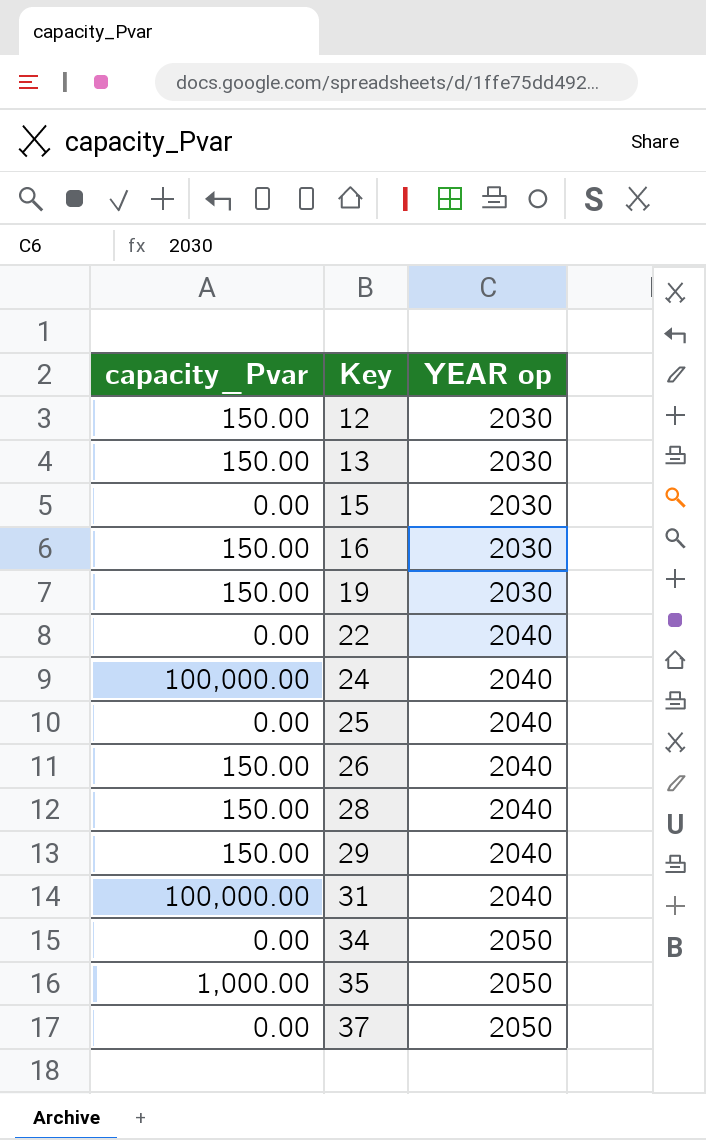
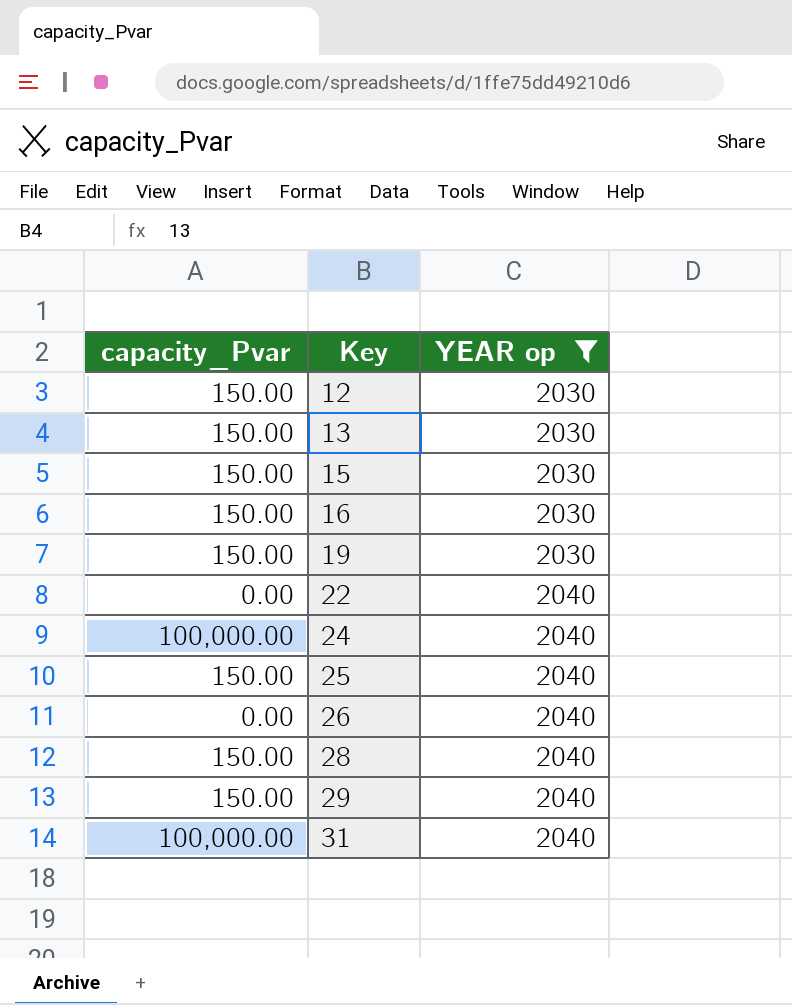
filter: none -> YEAR op != 2050
15 | capacity_Pvar: 0.00 -> 150.00
25 | capacity_Pvar: 0.00 -> 150.00
26 | capacity_Pvar: 150.00 -> 0.00

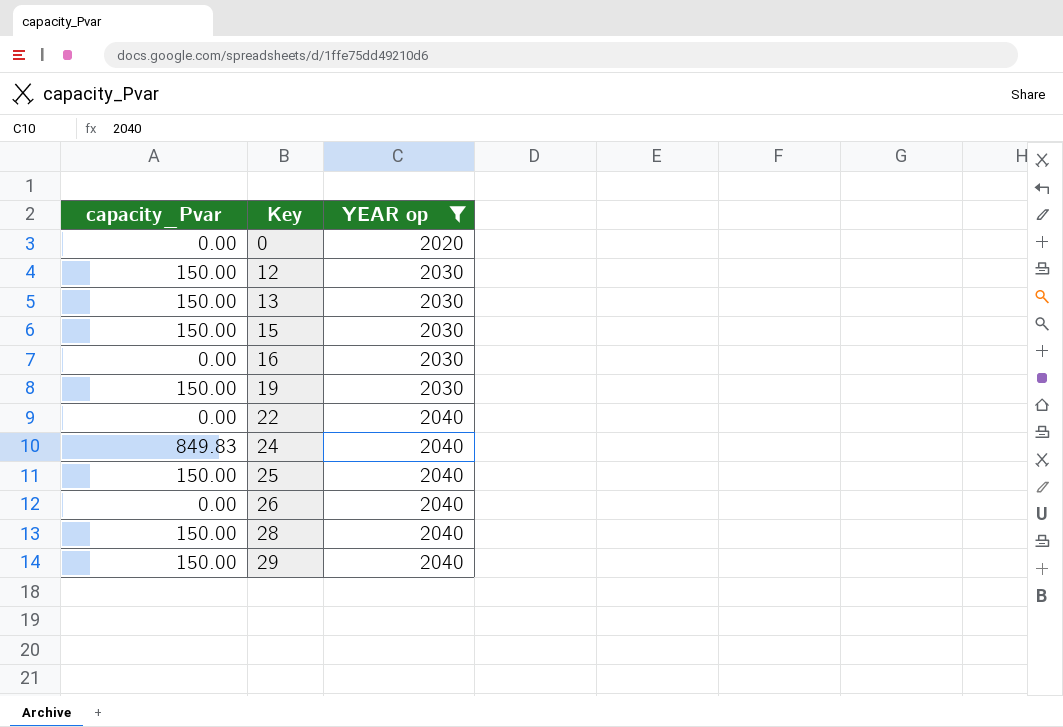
row 31: 100,000.00 | 2040 -> none
row 0: none -> 0.00 | 2020
16 | capacity_Pvar: 150.00 -> 0.00
24 | capacity_Pvar: 100,000.00 -> 849.83

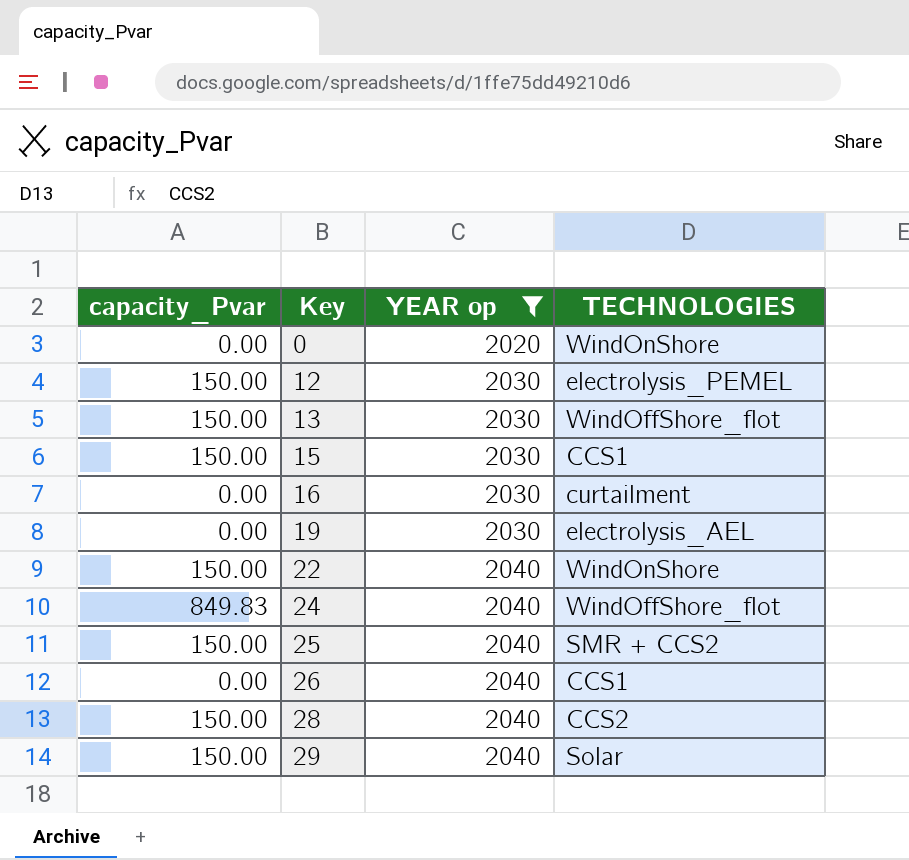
column TECHNOLOGIES | position: none -> 4
19 | capacity_Pvar: 150.00 -> 0.00
22 | capacity_Pvar: 0.00 -> 150.00

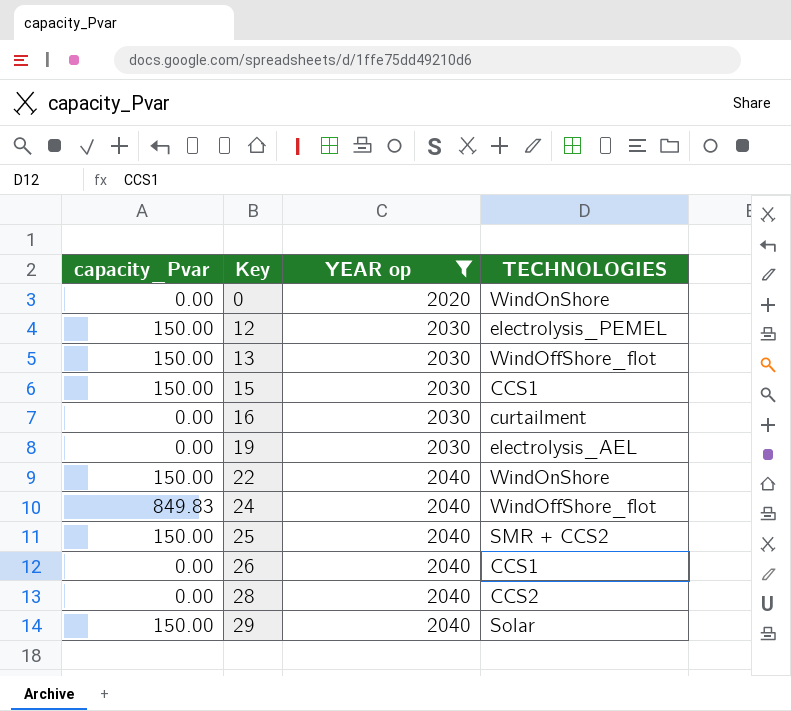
28 | capacity_Pvar: 150.00 -> 0.00

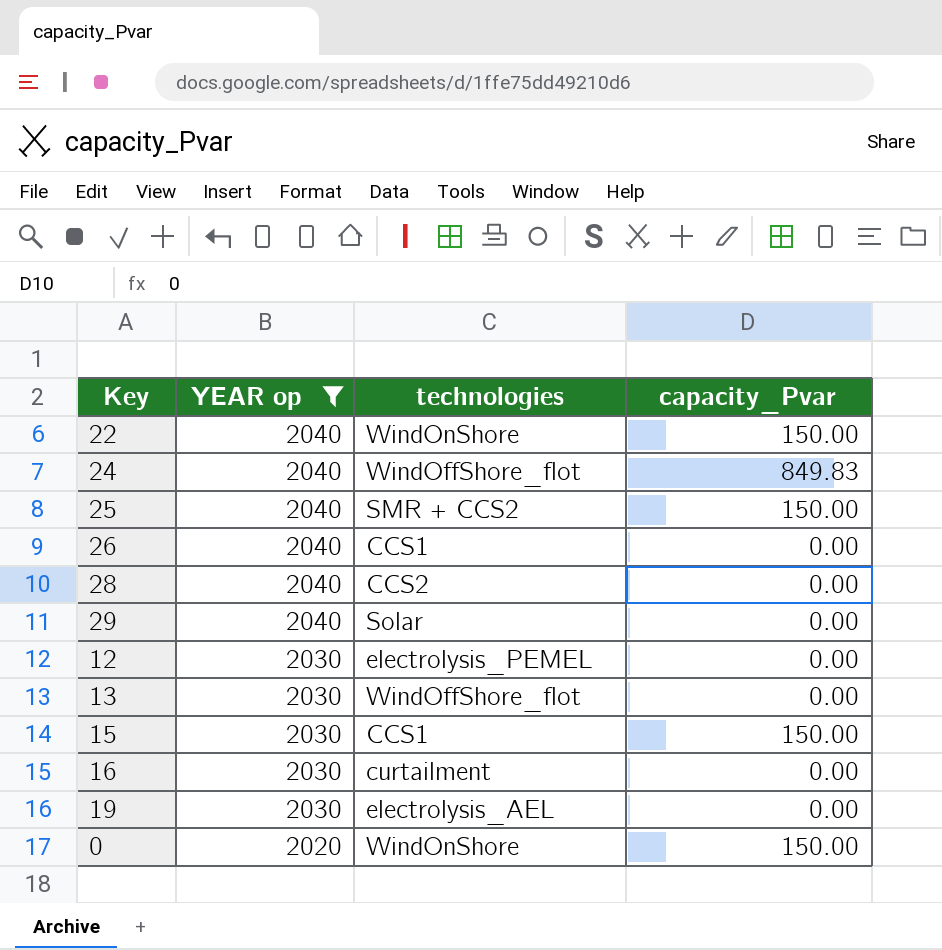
row order: Key ascending -> YEAR op descending
column name: TECHNOLOGIES -> technologies
column capacity_Pvar | position: 1 -> 4
29 | capacity_Pvar: 150.00 -> 0.00
12 | capacity_Pvar: 150.00 -> 0.00
13 | capacity_Pvar: 150.00 -> 0.00
0 | capacity_Pvar: 0.00 -> 150.00

